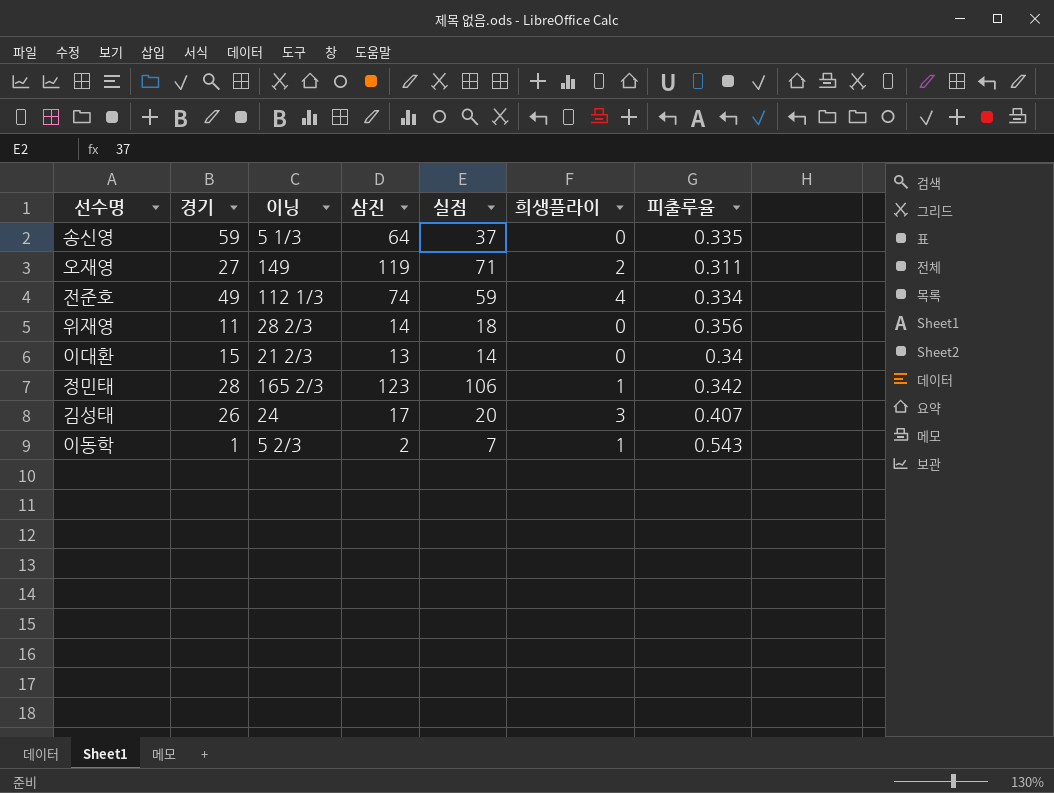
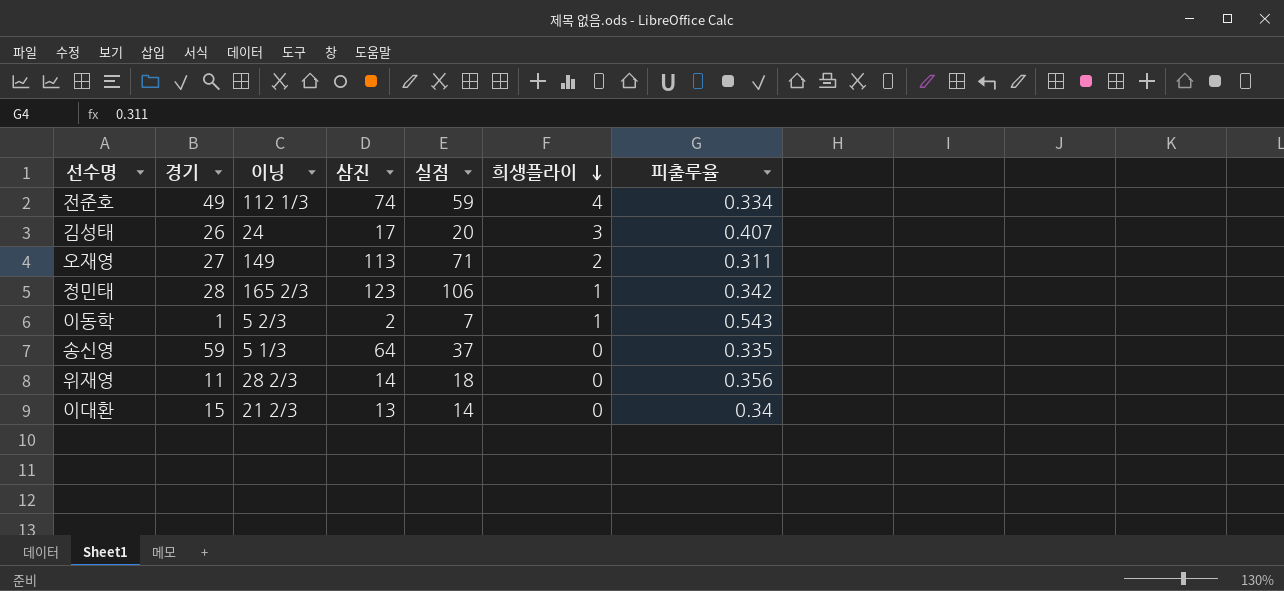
row order: none -> 희생플라이 descending
오재영 | 삼진: 119 -> 113

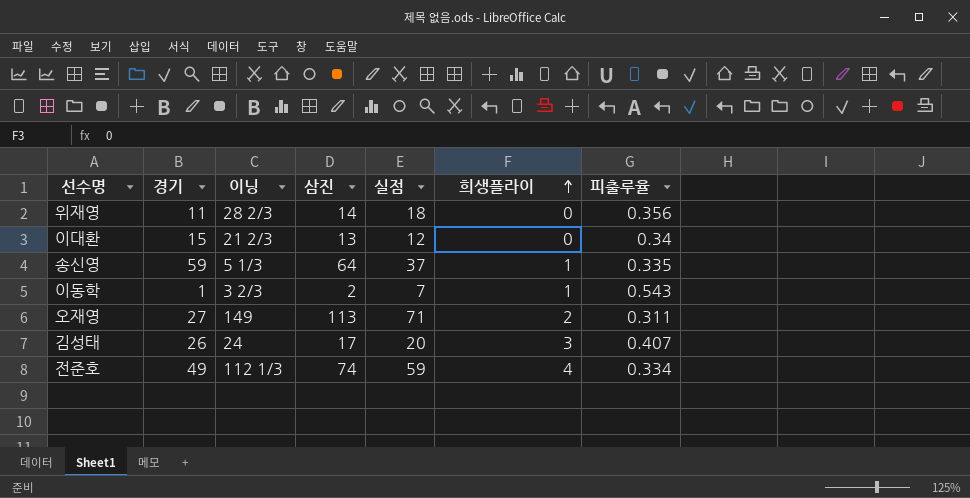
row order: 희생플라이 descending -> 희생플라이 ascending
row 정민태: 28 | 165 2/3 | 123 | 106 | 1 | 0.342 -> none
이대환 | 실점: 14 -> 12
송신영 | 희생플라이: 0 -> 1
이동학 | 이닝: 5 2/3 -> 3 2/3

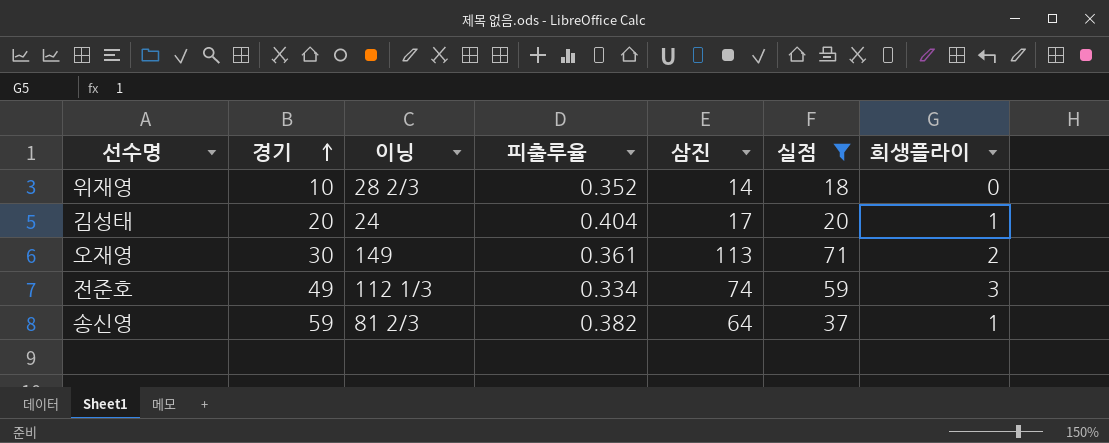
filter: none -> 실점 >= 18
row order: 희생플라이 ascending -> 경기 ascending
column 피출루율 | position: 7 -> 4
위재영 | 경기: 11 -> 10
위재영 | 피출루율: 0.356 -> 0.352
김성태 | 경기: 26 -> 20
김성태 | 피출루율: 0.407 -> 0.404
김성태 | 희생플라이: 3 -> 1
오재영 | 경기: 27 -> 30
오재영 | 피출루율: 0.311 -> 0.361
전준호 | 희생플라이: 4 -> 3
송신영 | 이닝: 5 1/3 -> 81 2/3
송신영 | 피출루율: 0.335 -> 0.382

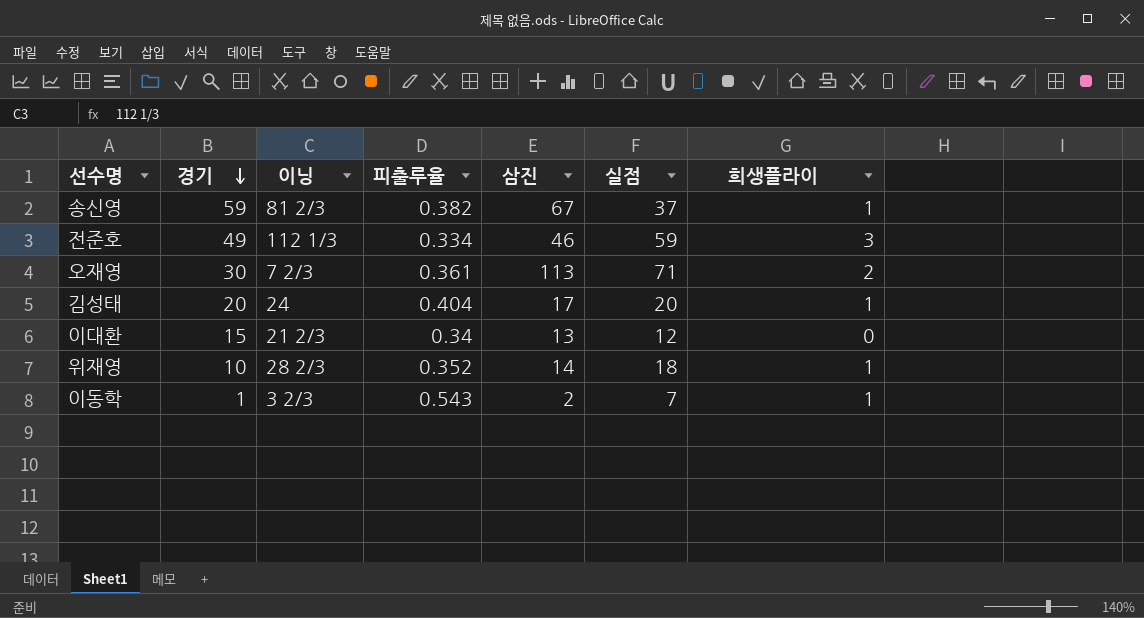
filter: 실점 >= 18 -> none
row order: 경기 ascending -> 경기 descending
송신영 | 삼진: 64 -> 67
전준호 | 삼진: 74 -> 46
오재영 | 이닝: 149 -> 7 2/3
위재영 | 희생플라이: 0 -> 1

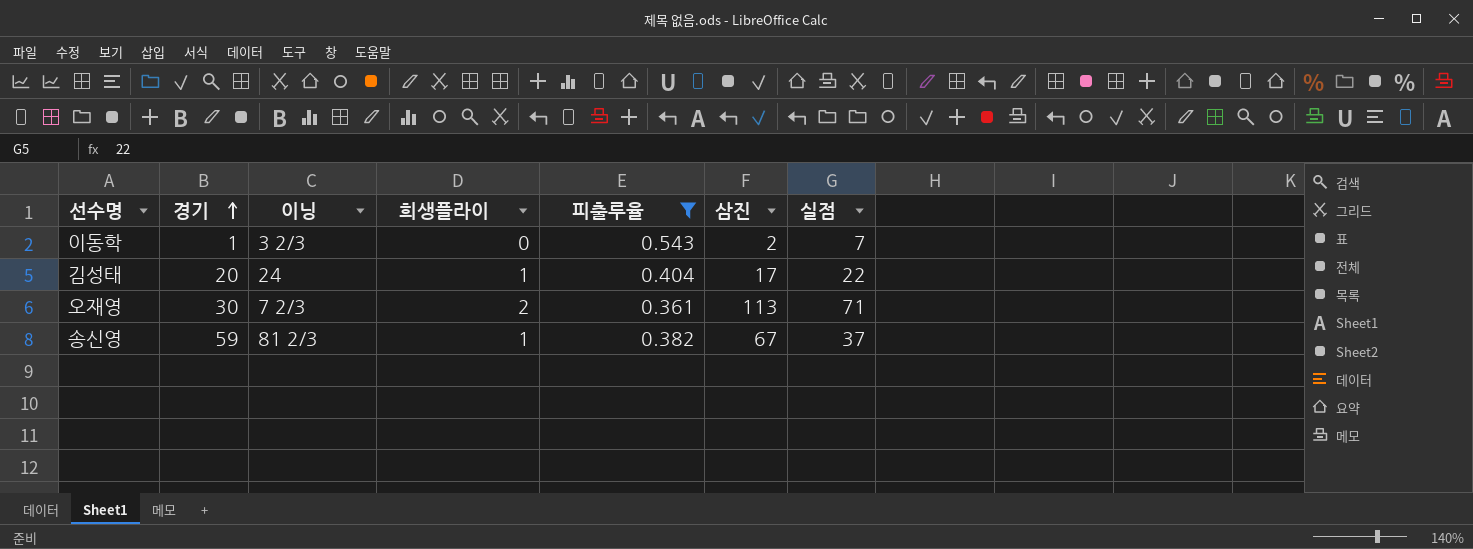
filter: none -> 피출루율 >= 0.361
row order: 경기 descending -> 경기 ascending
column 희생플라이 | position: 7 -> 4
이동학 | 희생플라이: 1 -> 0
김성태 | 실점: 20 -> 22

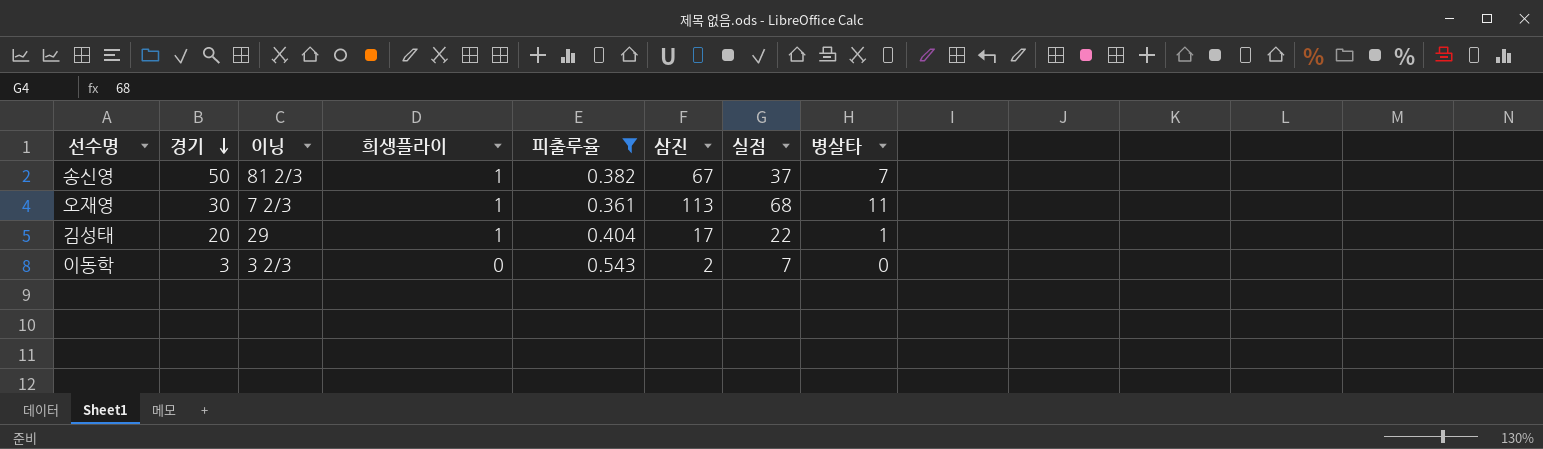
row order: 경기 ascending -> 경기 descending
column 병살타 | position: none -> 8
송신영 | 경기: 59 -> 50
오재영 | 희생플라이: 2 -> 1
오재영 | 실점: 71 -> 68
김성태 | 이닝: 24 -> 29
이동학 | 경기: 1 -> 3

